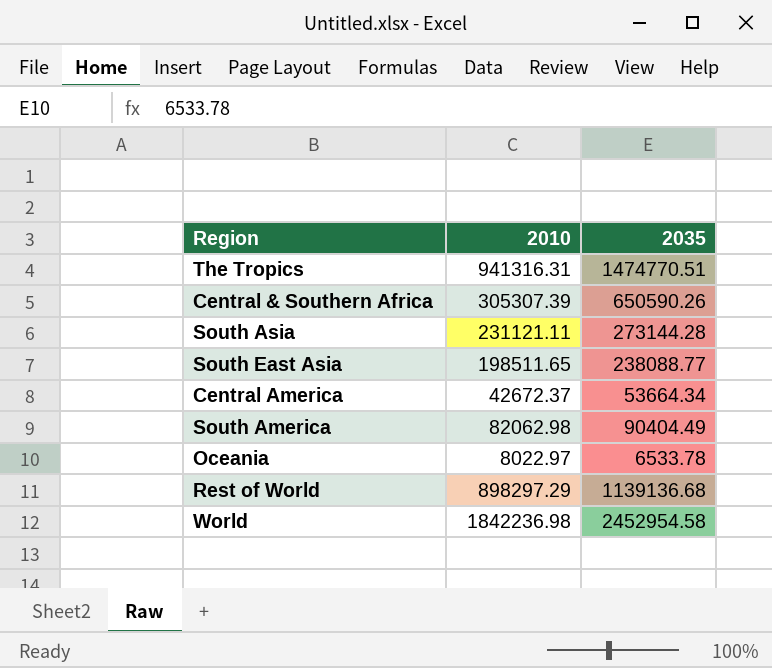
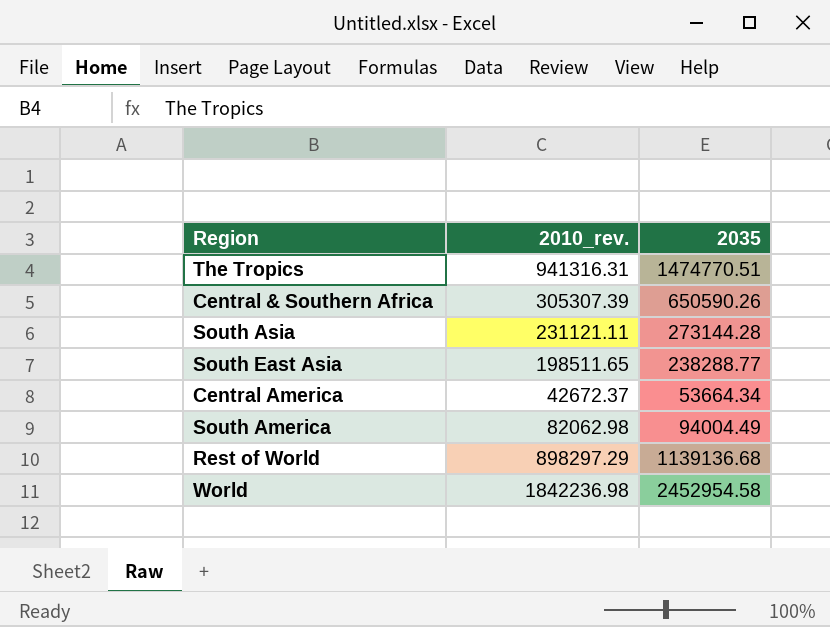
column name: 2010 -> 2010_rev.
row Oceania: 8022.97 | 6533.78 -> none
South East Asia | 2035: 238088.77 -> 238288.77
South America | 2035: 90404.49 -> 94004.49

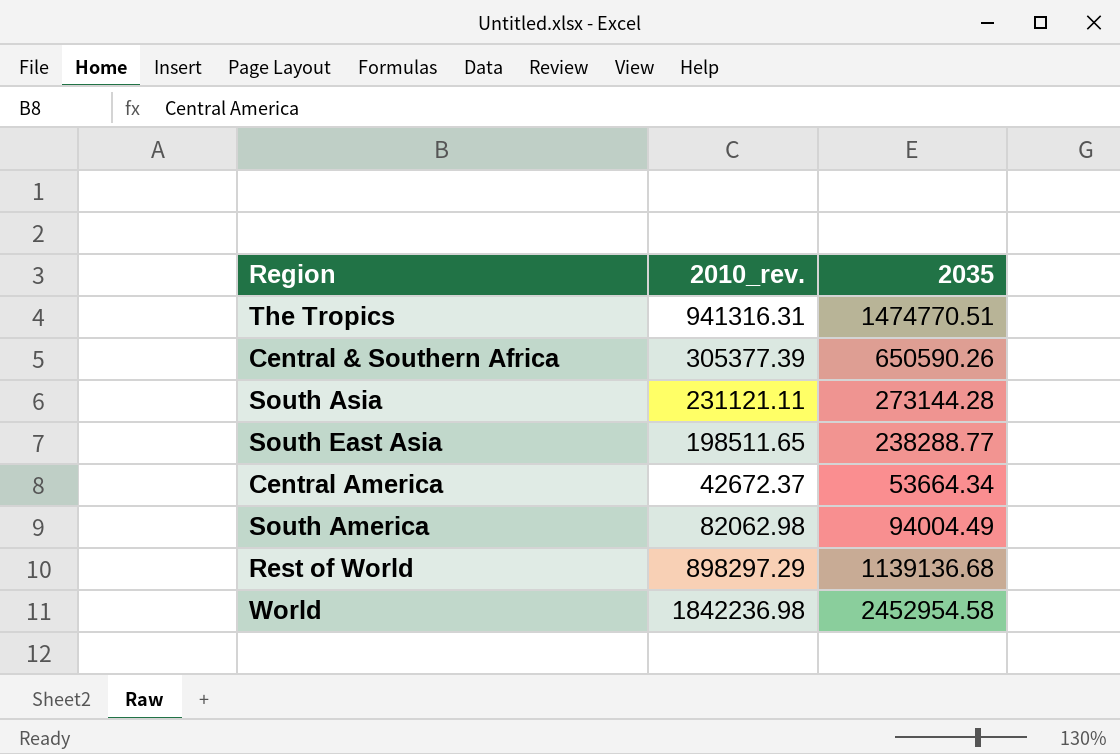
Central & Southern Africa | 2010_rev.: 305307.39 -> 305377.39

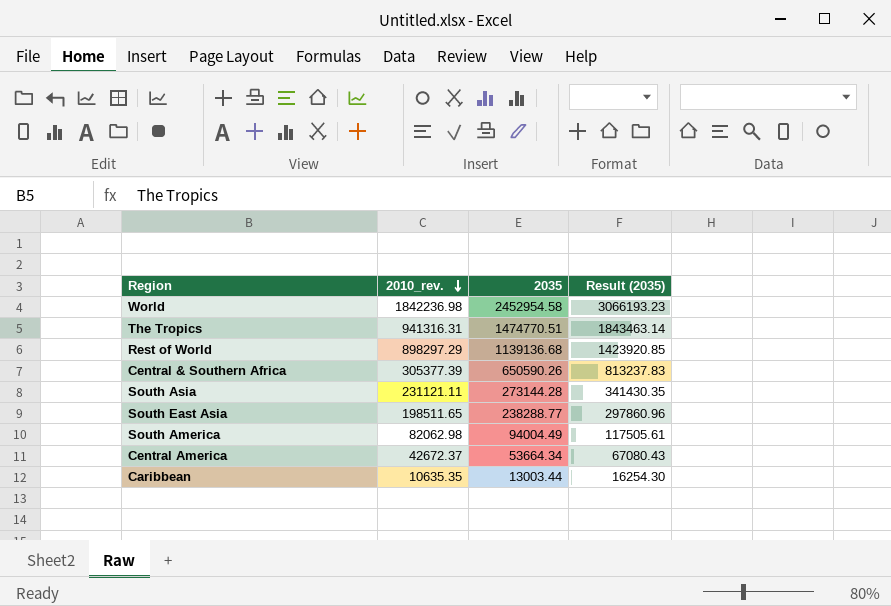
row order: none -> 2010_rev. descending
column Result (2035) | formula: none -> [2035] * 1.25
row Caribbean: none -> 10635.35 | 13003.44 | 16254.30

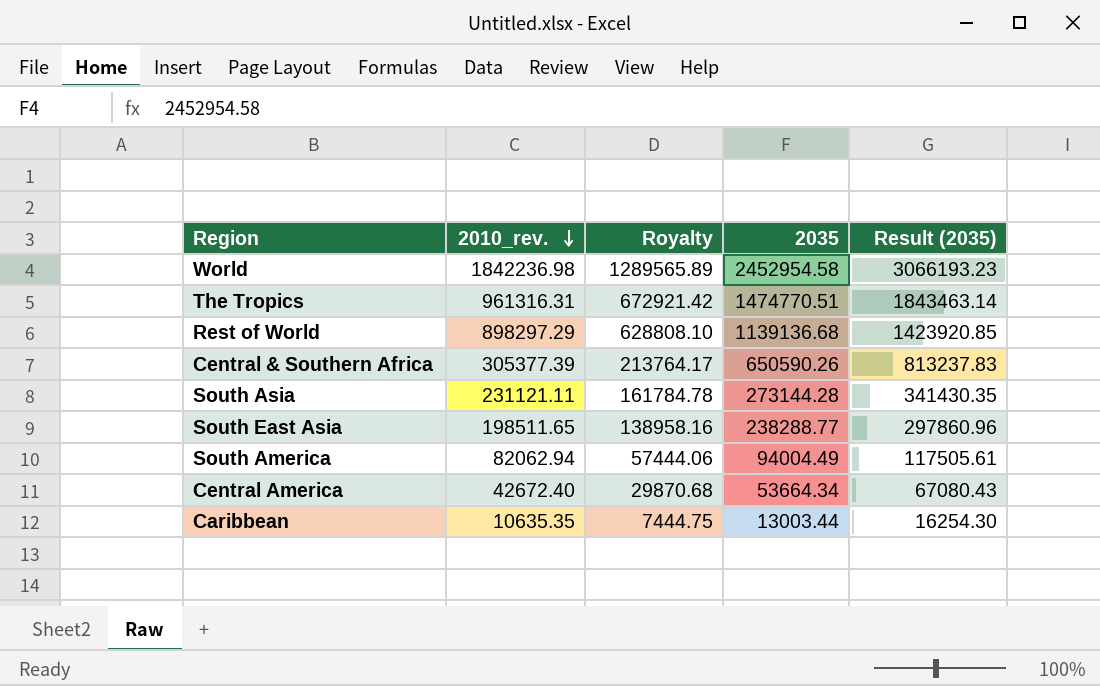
column Royalty | formula: none -> [2010_rev.] * 0.7
The Tropics | 2010_rev.: 941316.31 -> 961316.31
South America | 2010_rev.: 82062.98 -> 82062.94
Central America | 2010_rev.: 42672.37 -> 42672.40

